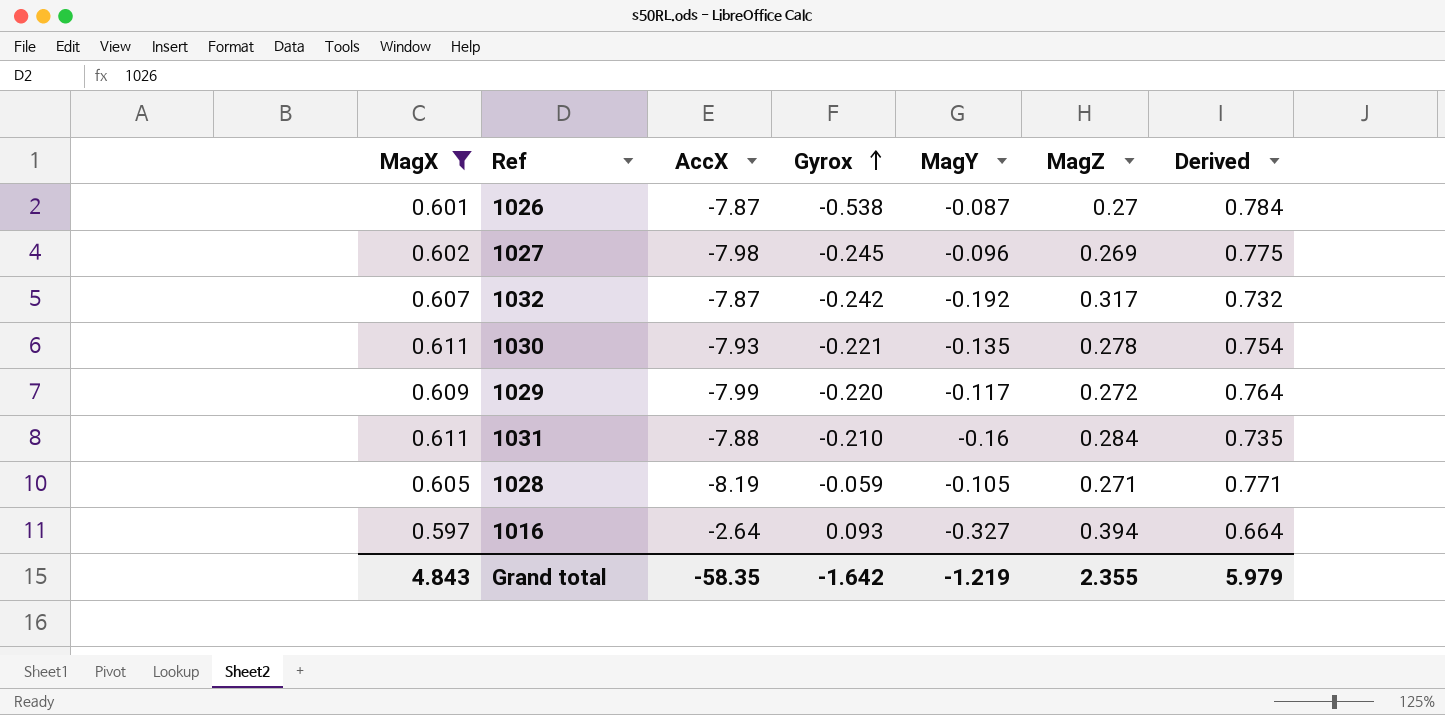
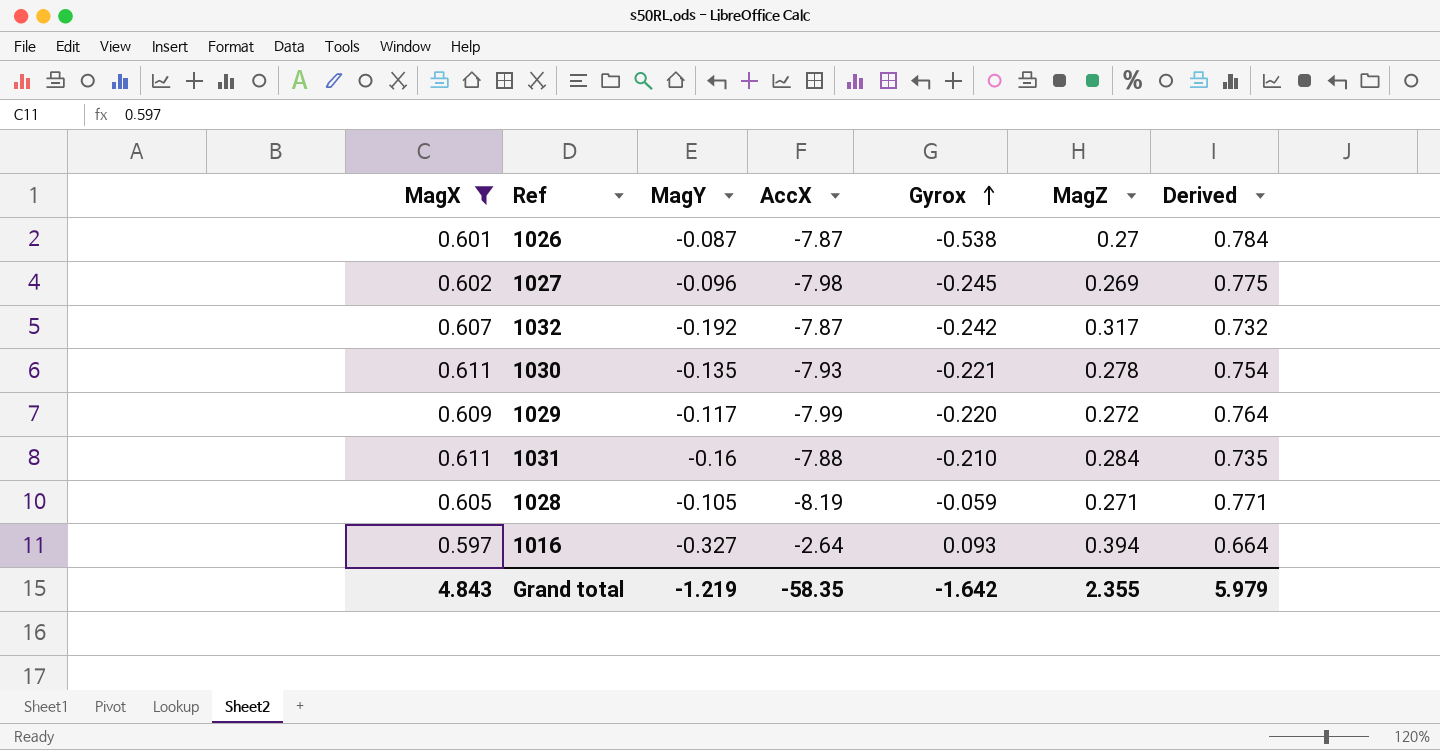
column MagY | position: 5 -> 3

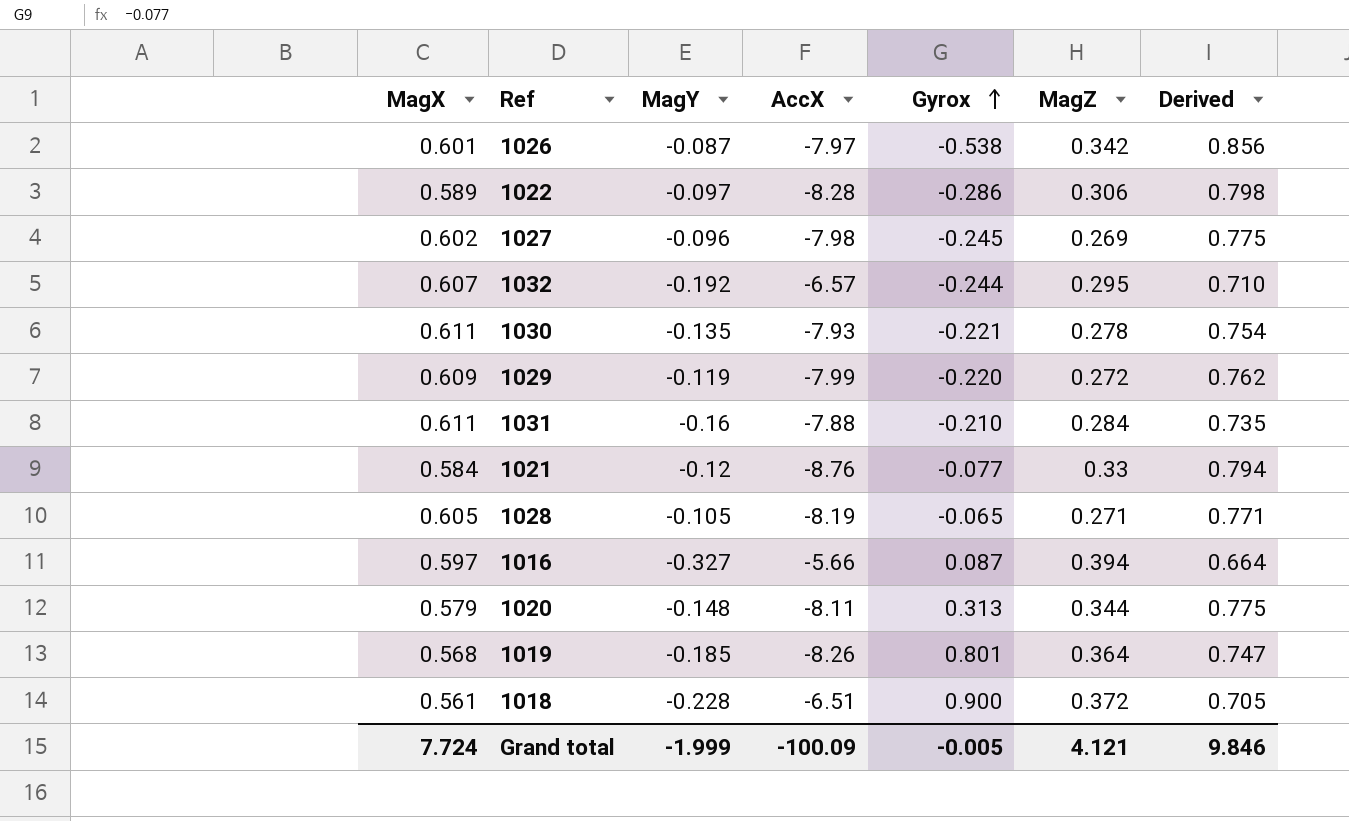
filter: MagX >= 0.597 -> none
1026 | AccX: -7.87 -> -7.97
1026 | MagZ: 0.27 -> 0.342
1026 | Derived: 0.784 -> 0.856
1032 | AccX: -7.87 -> -6.57
1032 | Gyrox: -0.242 -> -0.244
1032 | MagZ: 0.317 -> 0.295
1032 | Derived: 0.732 -> 0.710
1029 | MagY: -0.117 -> -0.119
1029 | Derived: 0.764 -> 0.762
1028 | Gyrox: -0.059 -> -0.065
1016 | AccX: -2.64 -> -5.66
1016 | Gyrox: 0.093 -> 0.087
Grand total | MagX: 4.843 -> 7.724
Grand total | MagY: -1.219 -> -1.999
Grand total | AccX: -58.35 -> -100.09
Grand total | Gyrox: -1.642 -> -0.005
Grand total | MagZ: 2.355 -> 4.121
Grand total | Derived: 5.979 -> 9.846

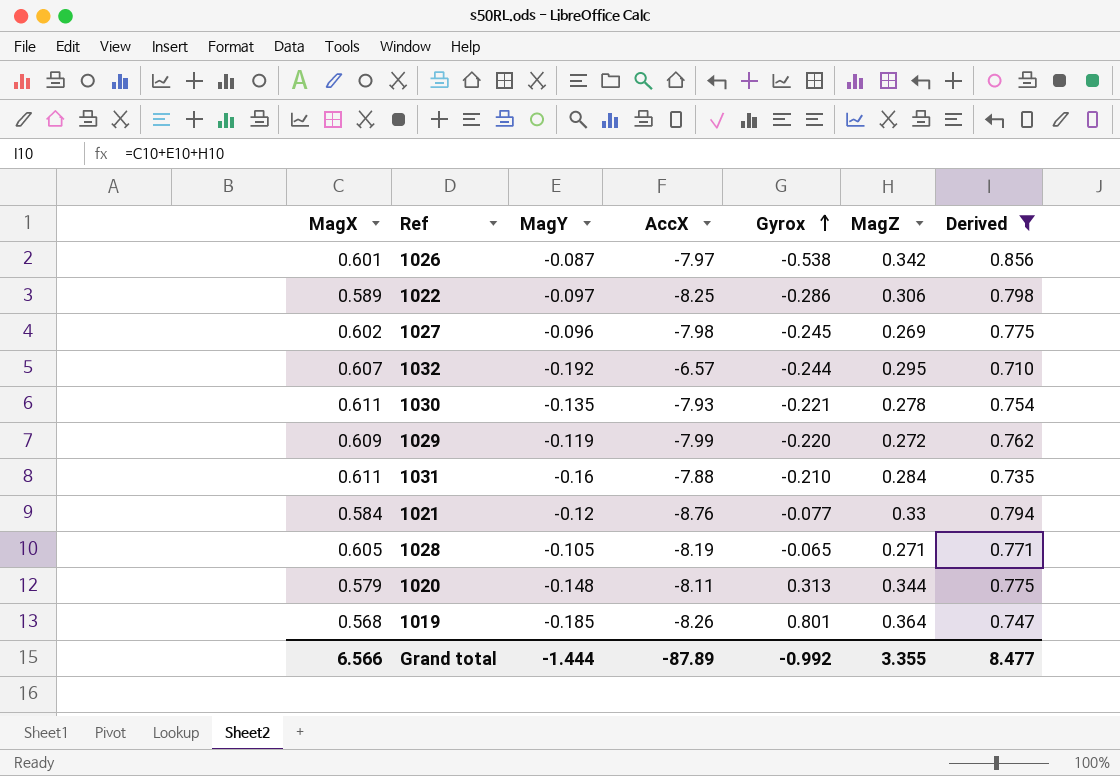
filter: none -> Derived >= 0.710
1022 | AccX: -8.28 -> -8.25
Grand total | MagX: 7.724 -> 6.566
Grand total | MagY: -1.999 -> -1.444
Grand total | AccX: -100.09 -> -87.89
Grand total | Gyrox: -0.005 -> -0.992
Grand total | MagZ: 4.121 -> 3.355
Grand total | Derived: 9.846 -> 8.477

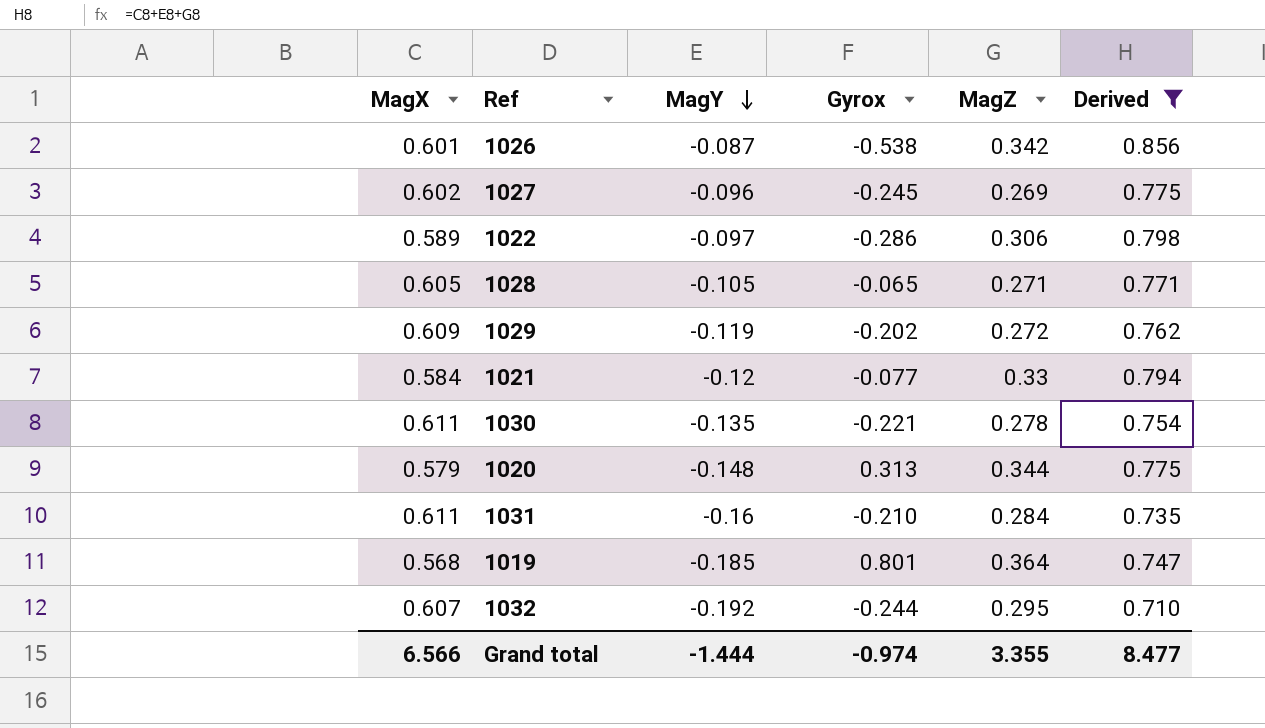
row order: Gyrox ascending -> MagY descending
column AccX | position: 4 -> none
1029 | Gyrox: -0.220 -> -0.202
Grand total | Gyrox: -0.992 -> -0.974

